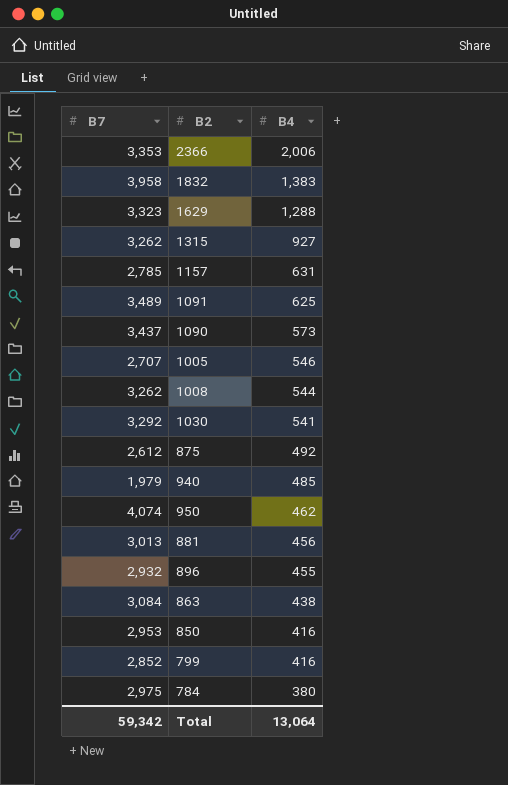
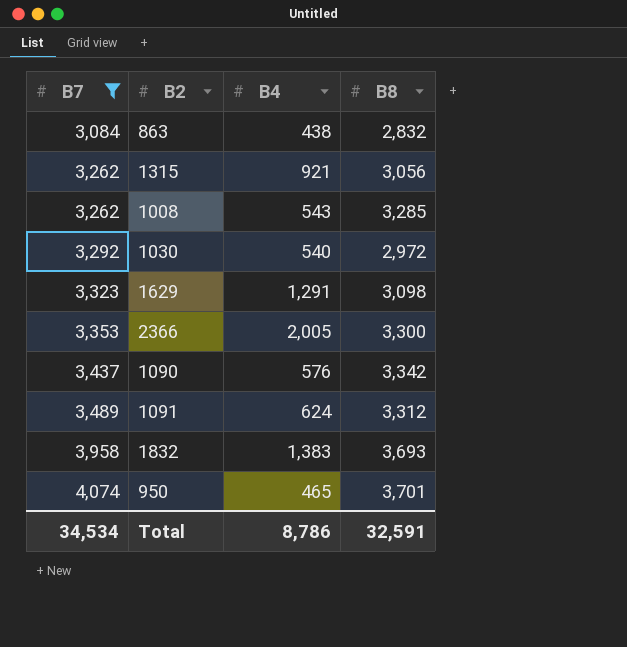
filter: none -> B7 >= 3,084
row order: B4 descending -> B7 ascending
column B8 | position: none -> 4
1315 | B4: 927 -> 921
1008 | B4: 544 -> 543
1030 | B4: 541 -> 540
1629 | B4: 1,288 -> 1,291
2366 | B4: 2,006 -> 2,005
1090 | B4: 573 -> 576
1091 | B4: 625 -> 624
950 | B4: 462 -> 465
Total | B7: 59,342 -> 34,534
Total | B4: 13,064 -> 8,786

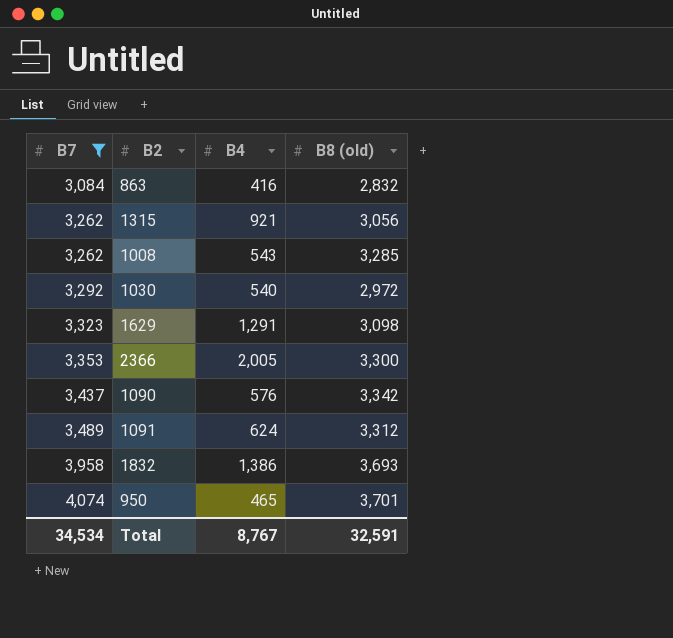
column name: B8 -> B8 (old)
863 | B4: 438 -> 416
1832 | B4: 1,383 -> 1,386
Total | B4: 8,786 -> 8,767

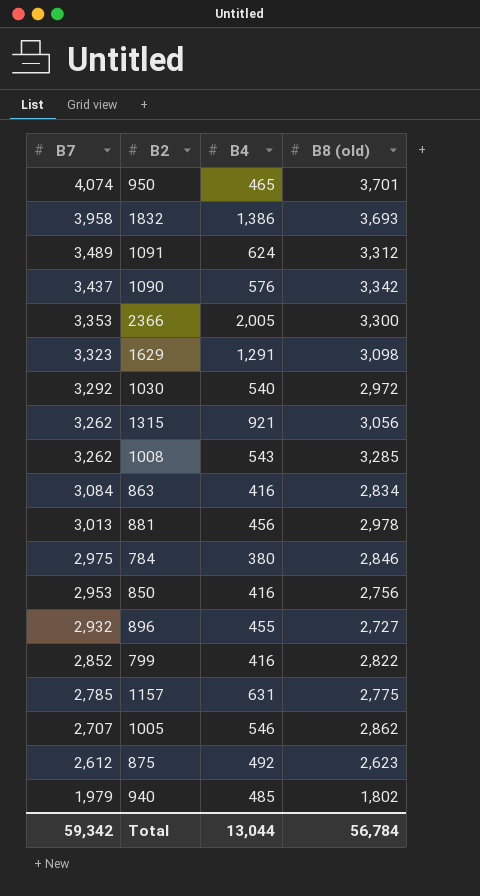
filter: B7 >= 3,084 -> none
row order: B7 ascending -> B7 descending
863 | B8 (old): 2,832 -> 2,834
Total | B7: 34,534 -> 59,342
Total | B4: 8,767 -> 13,044
Total | B8 (old): 32,591 -> 56,784

